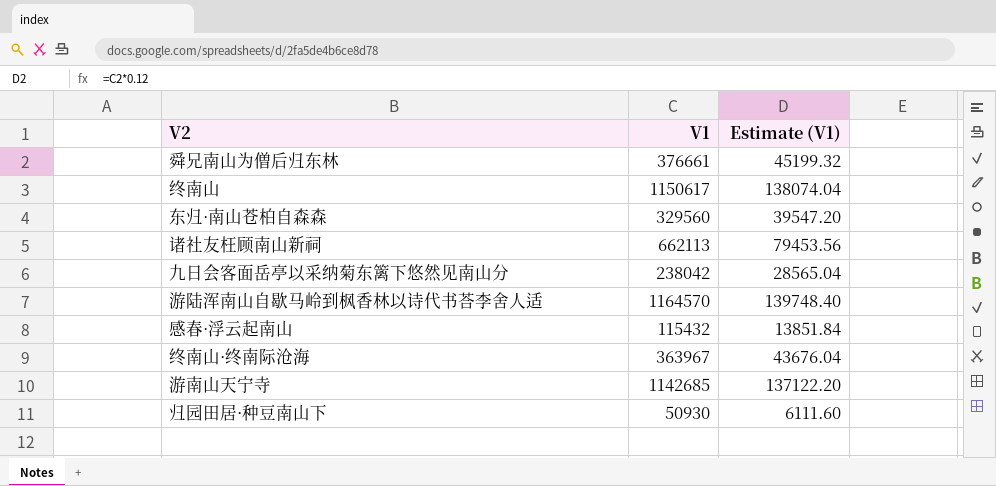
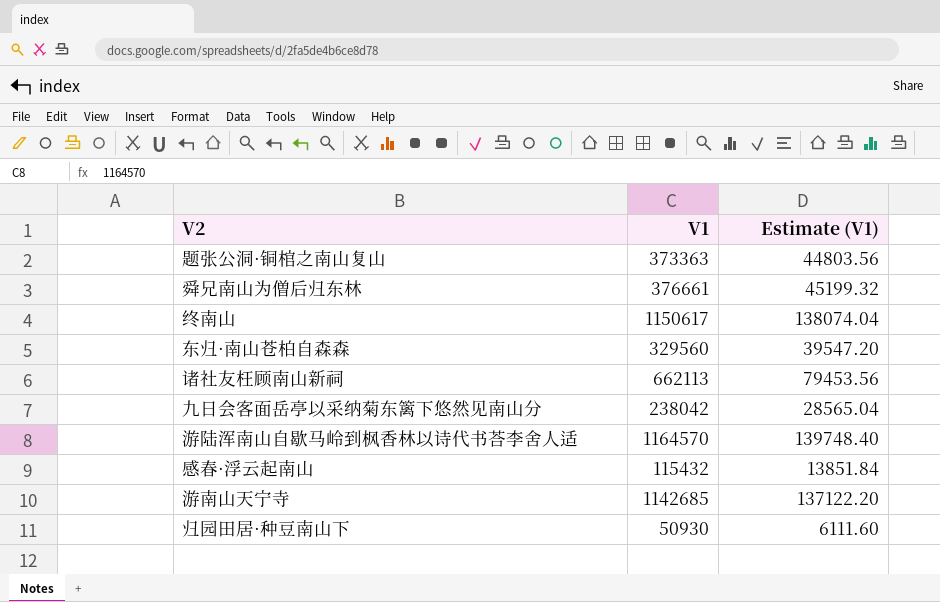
row 终南山·终南际沧海: 363967 | 43676.04 -> none
row 题张公洞·铜棺之南山复山: none -> 373363 | 44803.56

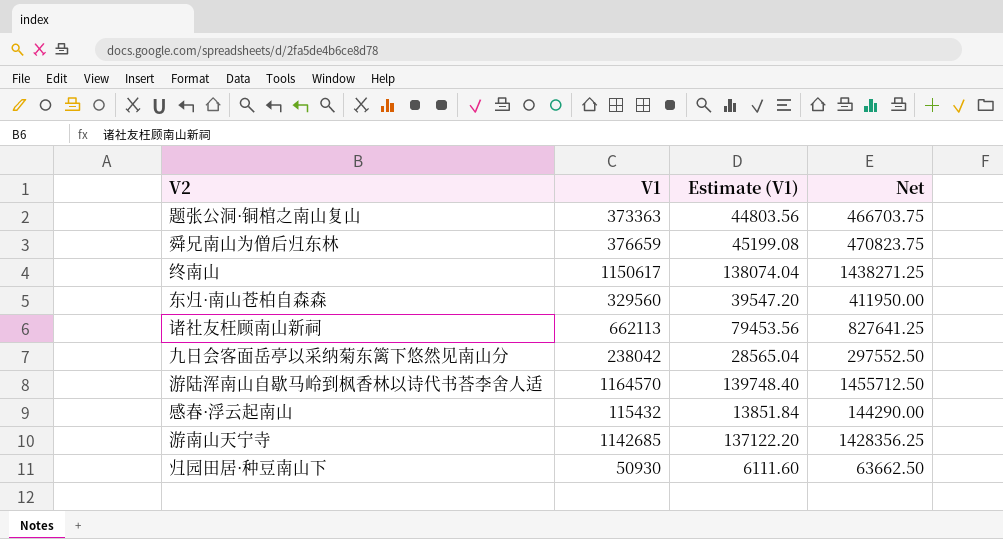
column Net | formula: none -> [V1] * 1.25
舜兄南山为僧后归东林 | V1: 376661 -> 376659
舜兄南山为僧后归东林 | Estimate (V1): 45199.32 -> 45199.08

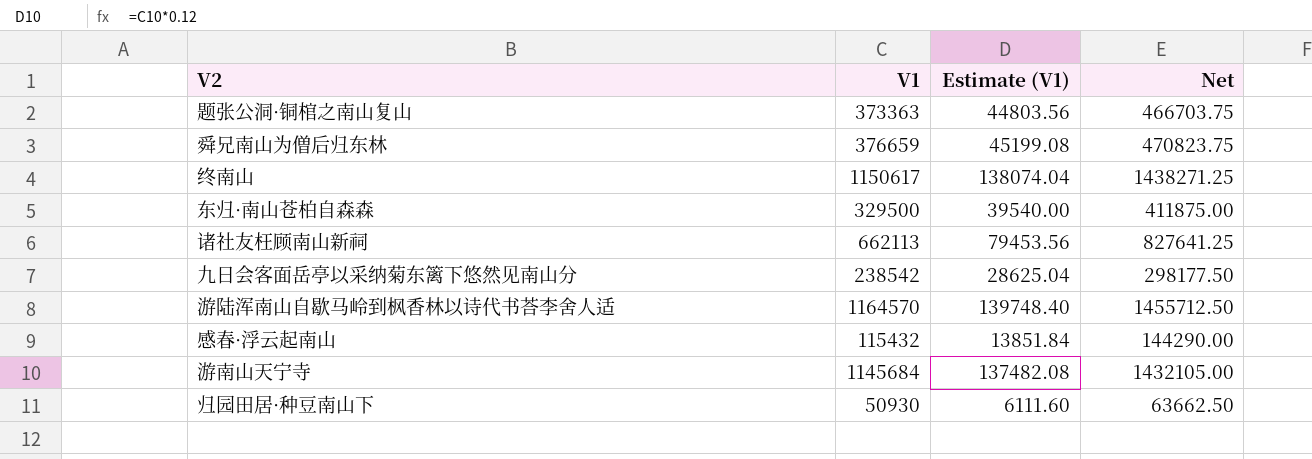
东归·南山苍柏自森森 | V1: 329560 -> 329500
东归·南山苍柏自森森 | Estimate (V1): 39547.20 -> 39540.00
东归·南山苍柏自森森 | Net: 411950.00 -> 411875.00
九日会客面岳亭以采纳菊东篱下悠然见南山分 | V1: 238042 -> 238542
九日会客面岳亭以采纳菊东篱下悠然见南山分 | Estimate (V1): 28565.04 -> 28625.04
九日会客面岳亭以采纳菊东篱下悠然见南山分 | Net: 297552.50 -> 298177.50
游南山天宁寺 | V1: 1142685 -> 1145684
游南山天宁寺 | Estimate (V1): 137122.20 -> 137482.08
游南山天宁寺 | Net: 1428356.25 -> 1432105.00

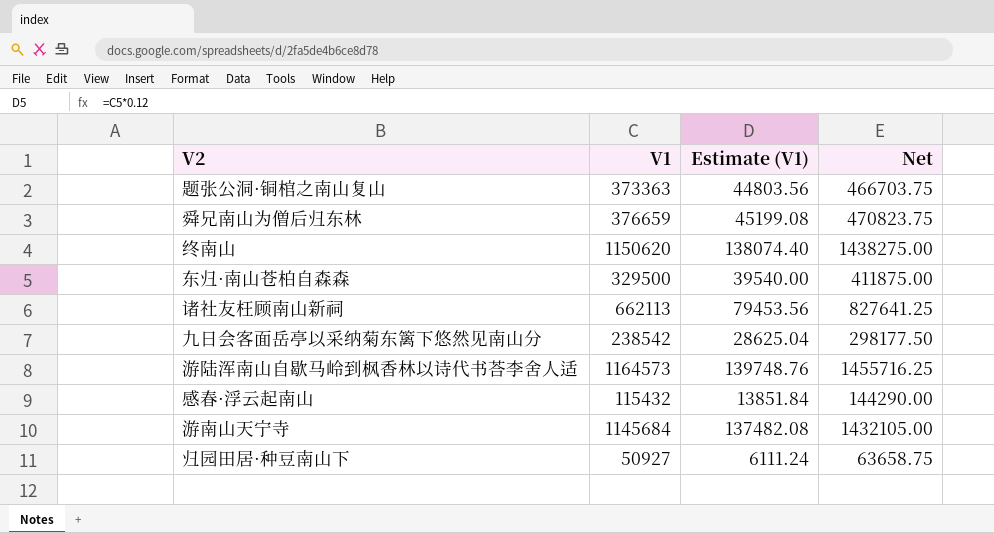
终南山 | V1: 1150617 -> 1150620
终南山 | Estimate (V1): 138074.04 -> 138074.40
终南山 | Net: 1438271.25 -> 1438275.00
游陆浑南山自歇马岭到枫香林以诗代书荅李舍人适 | V1: 1164570 -> 1164573
游陆浑南山自歇马岭到枫香林以诗代书荅李舍人适 | Estimate (V1): 139748.40 -> 139748.76
游陆浑南山自歇马岭到枫香林以诗代书荅李舍人适 | Net: 1455712.50 -> 1455716.25
归园田居·种豆南山下 | V1: 50930 -> 50927
归园田居·种豆南山下 | Estimate (V1): 6111.60 -> 6111.24
归园田居·种豆南山下 | Net: 63662.50 -> 63658.75

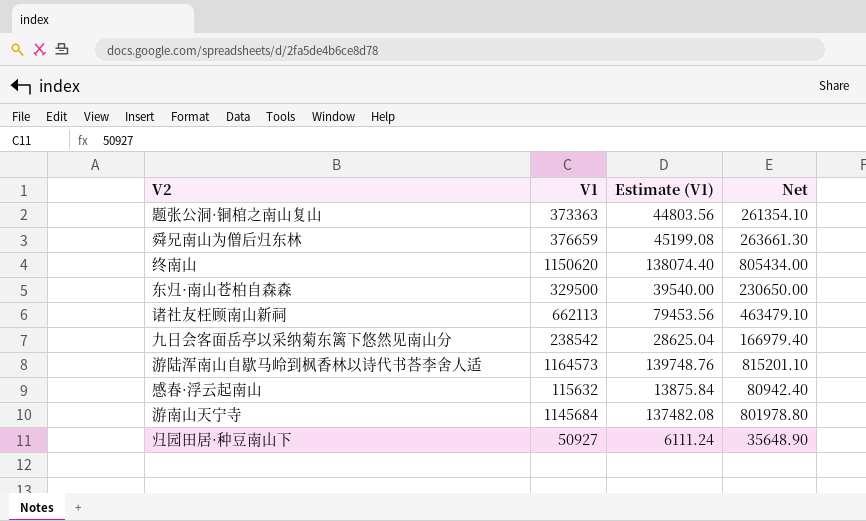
column Net | formula: [V1] * 1.25 -> [V1] * 0.7
感春·浮云起南山 | V1: 115432 -> 115632
感春·浮云起南山 | Estimate (V1): 13851.84 -> 13875.84

